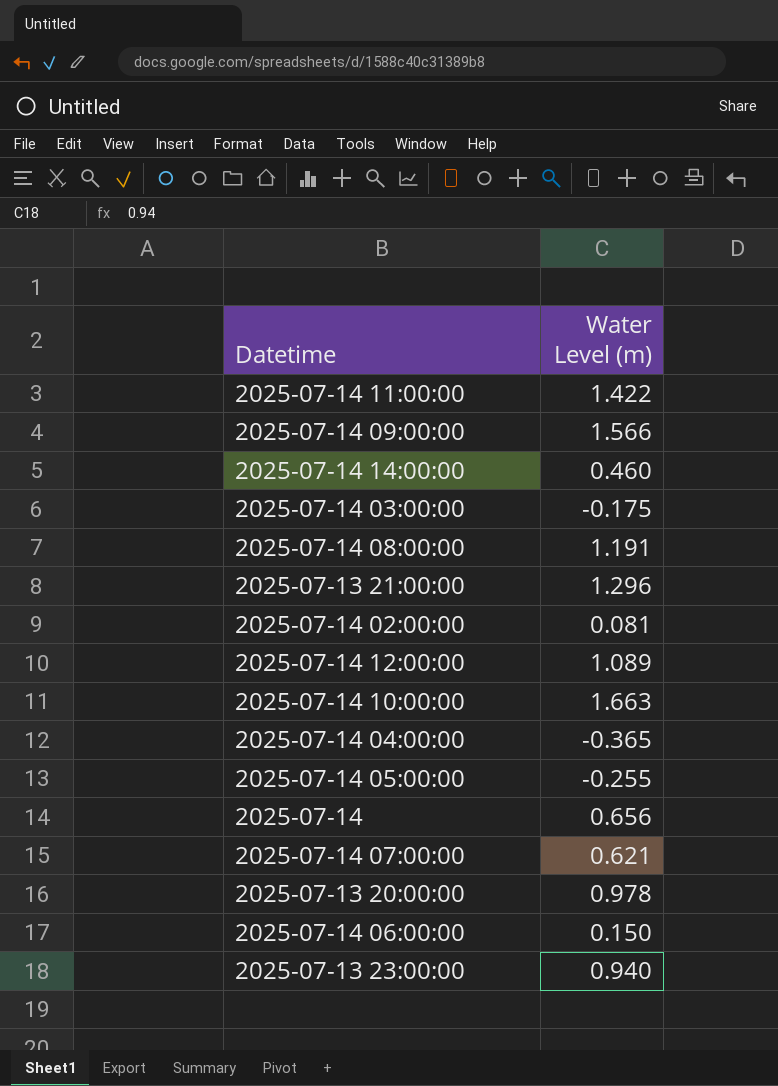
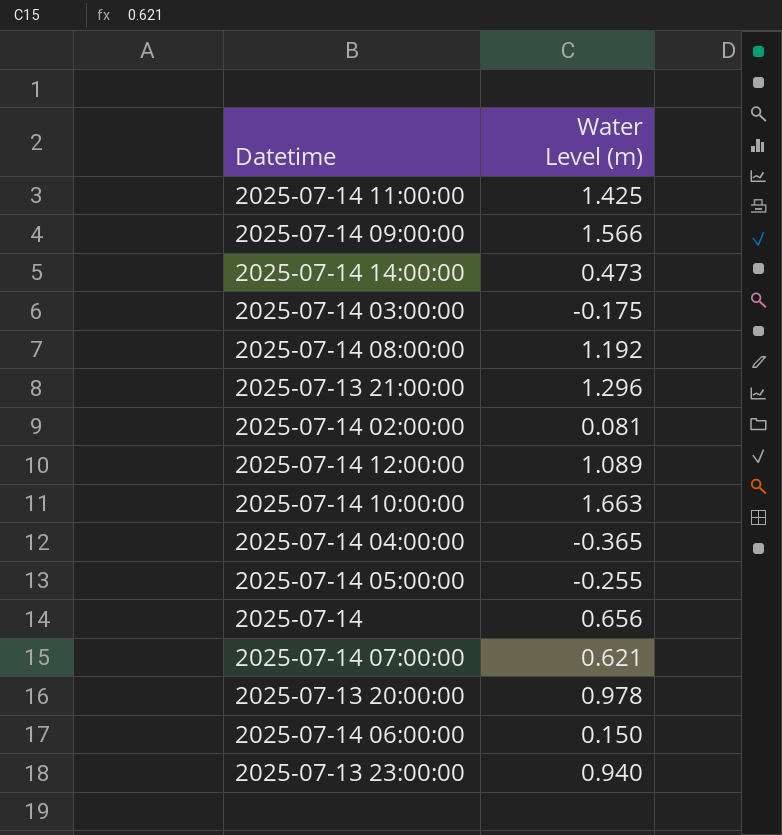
2025-07-14 11:00:00 | Water Level (m): 1.422 -> 1.425
2025-07-14 14:00:00 | Water Level (m): 0.460 -> 0.473
2025-07-14 08:00:00 | Water Level (m): 1.191 -> 1.192

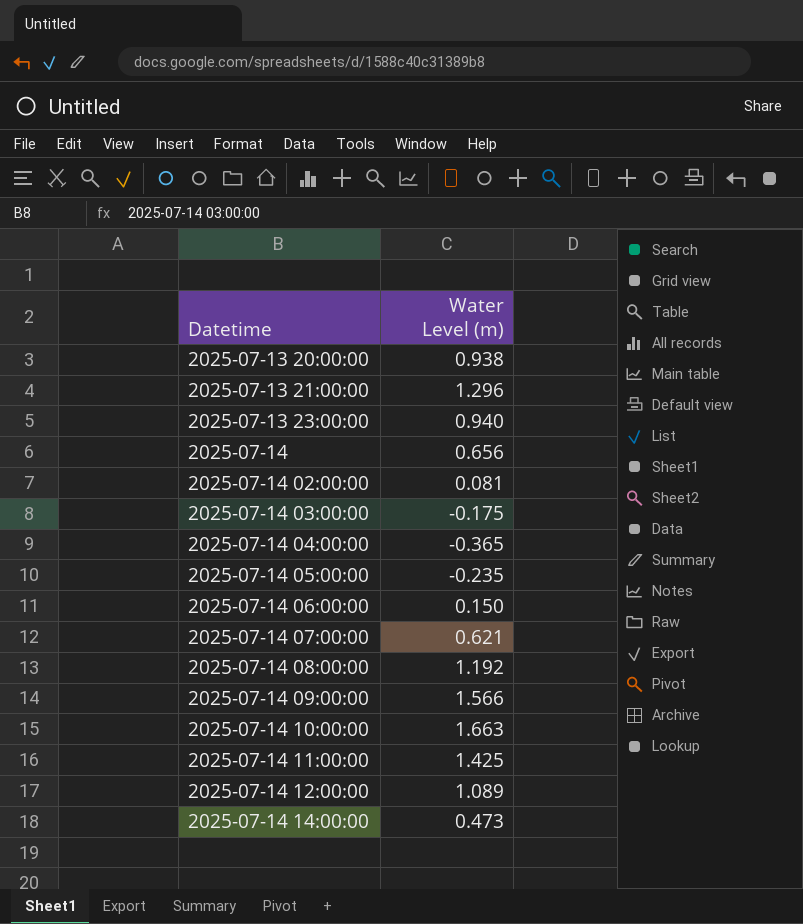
row order: none -> Datetime ascending
2025-07-13 20:00:00 | Water Level (m): 0.978 -> 0.938
2025-07-14 05:00:00 | Water Level (m): -0.255 -> -0.235

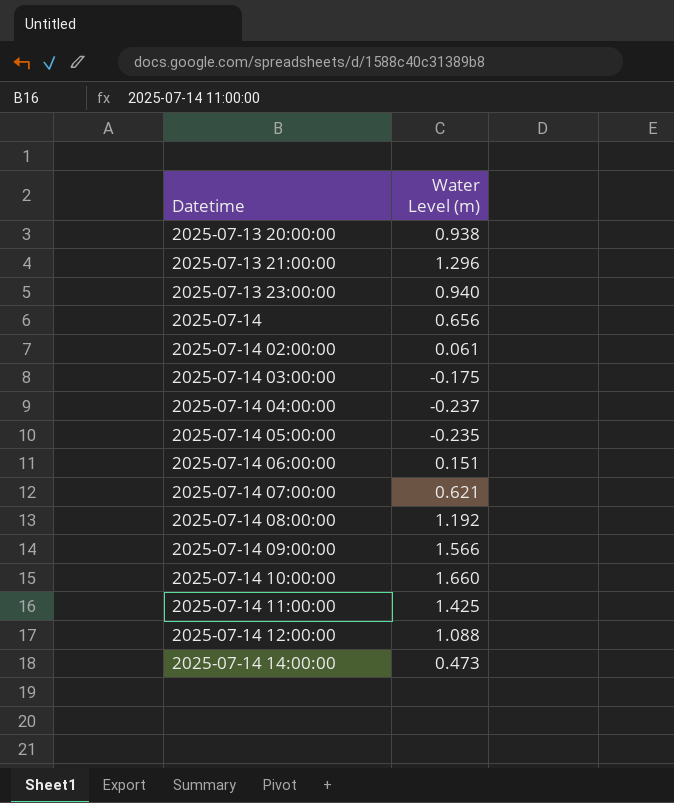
2025-07-14 02:00:00 | Water Level (m): 0.081 -> 0.061
2025-07-14 04:00:00 | Water Level (m): -0.365 -> -0.237
2025-07-14 06:00:00 | Water Level (m): 0.150 -> 0.151
2025-07-14 10:00:00 | Water Level (m): 1.663 -> 1.660
2025-07-14 12:00:00 | Water Level (m): 1.089 -> 1.088

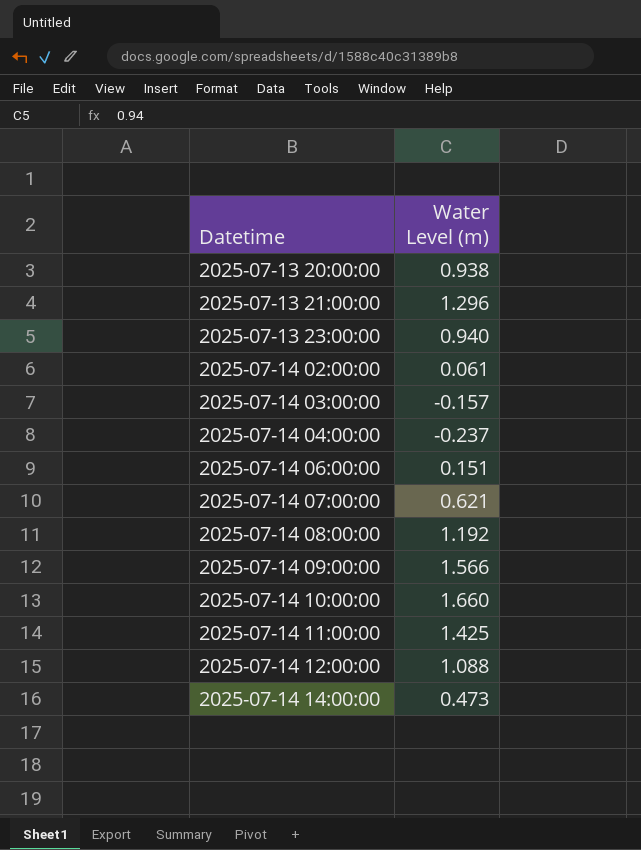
row 2025-07-14: 0.656 -> none
row 2025-07-14 05:00:00: -0.235 -> none
2025-07-14 03:00:00 | Water Level (m): -0.175 -> -0.157

